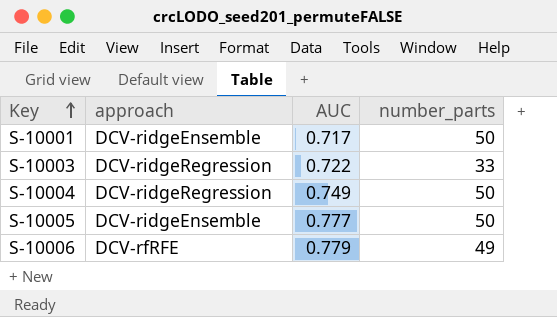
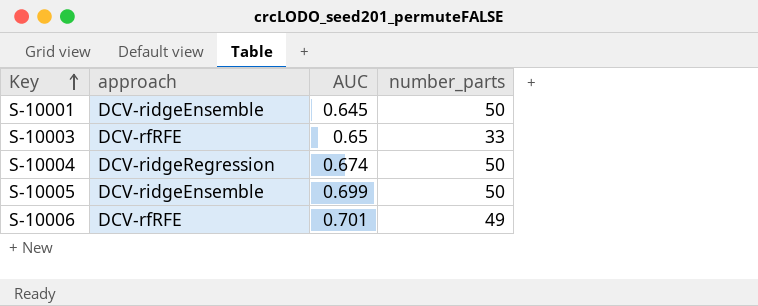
S-10001 | AUC: 0.717 -> 0.645
S-10003 | approach: DCV-ridgeRegression -> DCV-rfRFE
S-10003 | AUC: 0.722 -> 0.65
S-10004 | AUC: 0.749 -> 0.674
S-10005 | AUC: 0.777 -> 0.699
S-10006 | AUC: 0.779 -> 0.701

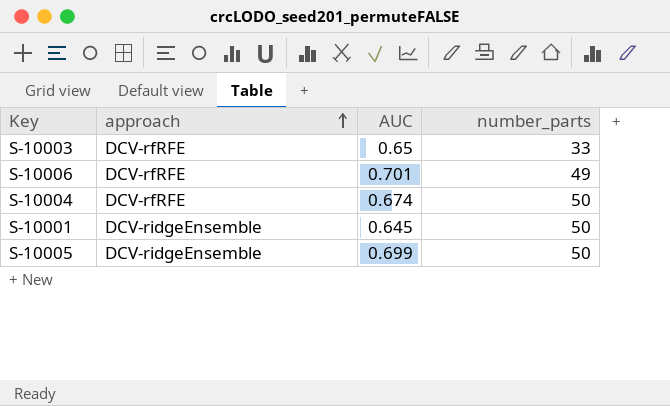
row order: Key ascending -> approach ascending
S-10004 | approach: DCV-ridgeRegression -> DCV-rfRFE

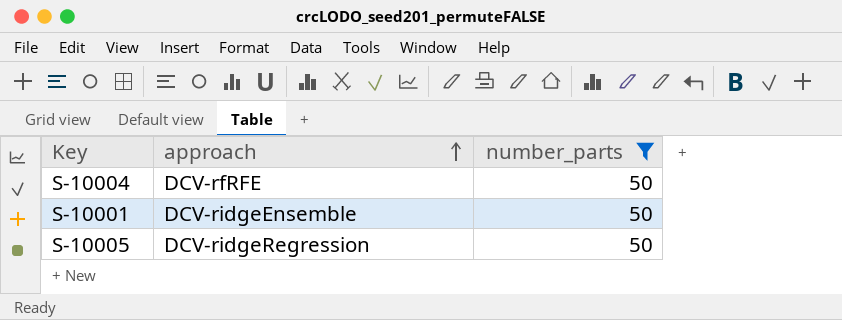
filter: none -> number_parts = 50
column AUC | position: 3 -> none
S-10005 | approach: DCV-ridgeEnsemble -> DCV-ridgeRegression

